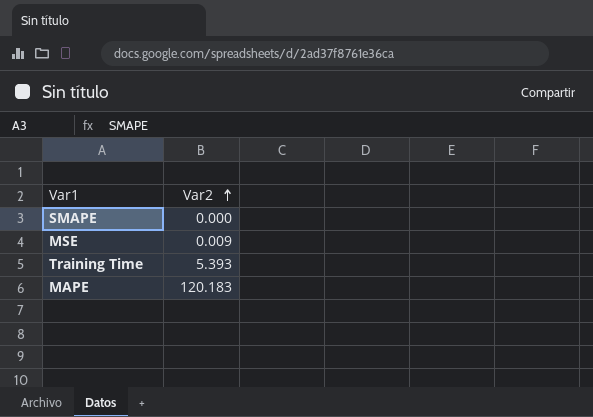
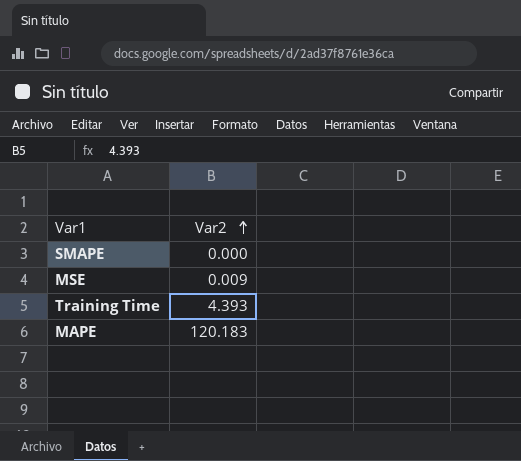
Training Time | Var2: 5.393 -> 4.393

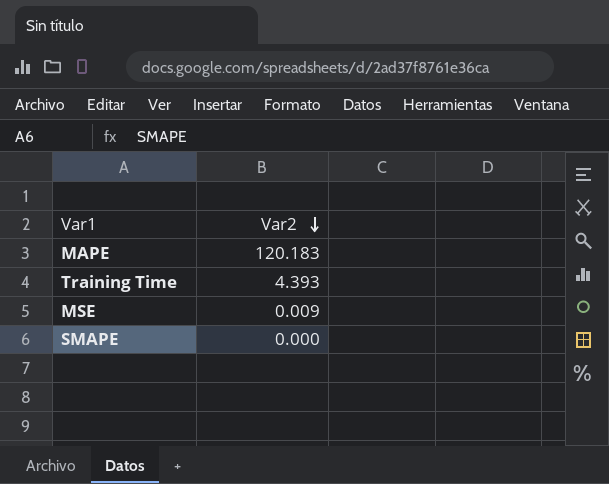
row order: Var2 ascending -> Var2 descending

